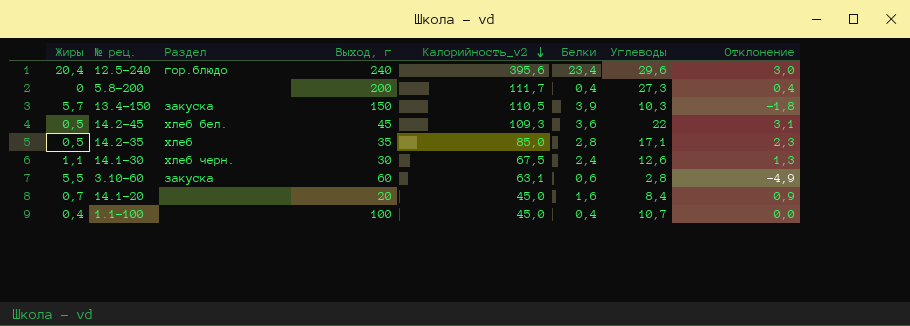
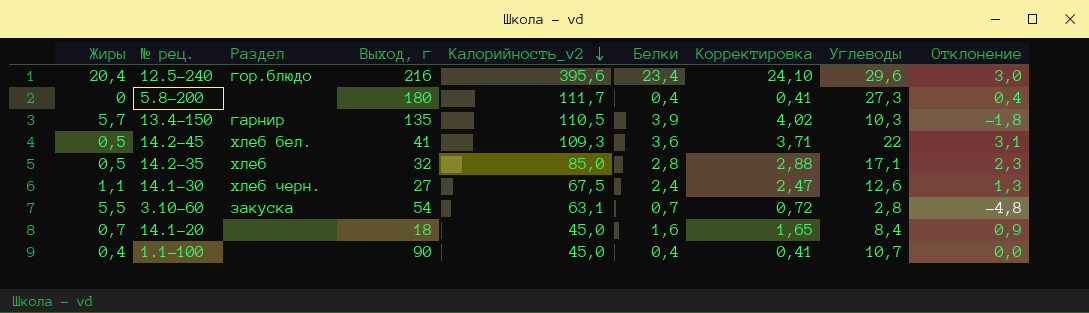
column Корректировка | formula: none -> [Белки] * 1,03
12.5-240 | Выход, г: 240 -> 216
5.8-200 | Выход, г: 200 -> 180
13.4-150 | Раздел: закуска -> гарнир
13.4-150 | Выход, г: 150 -> 135
14.2-45 | Выход, г: 45 -> 41
14.2-35 | Выход, г: 35 -> 32
14.1-30 | Выход, г: 30 -> 27
3.10-60 | Выход, г: 60 -> 54
3.10-60 | Белки: 0,6 -> 0,7
3.10-60 | Отклонение: -4,9 -> -4,8
14.1-20 | Выход, г: 20 -> 18
1.1-100 | Выход, г: 100 -> 90

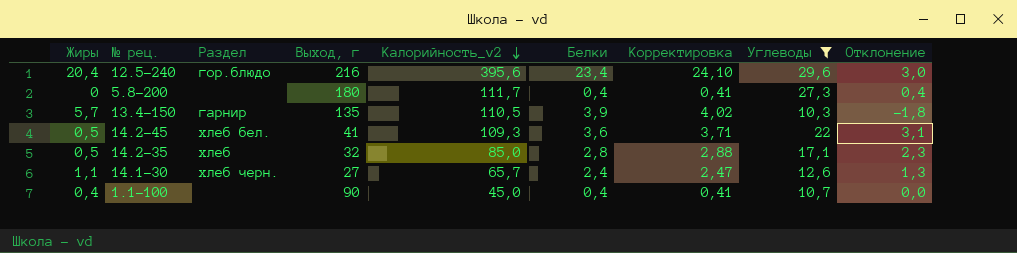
filter: none -> Углеводы >= 10,3
14.1-30 | Калорийность_v2: 67,5 -> 65,7

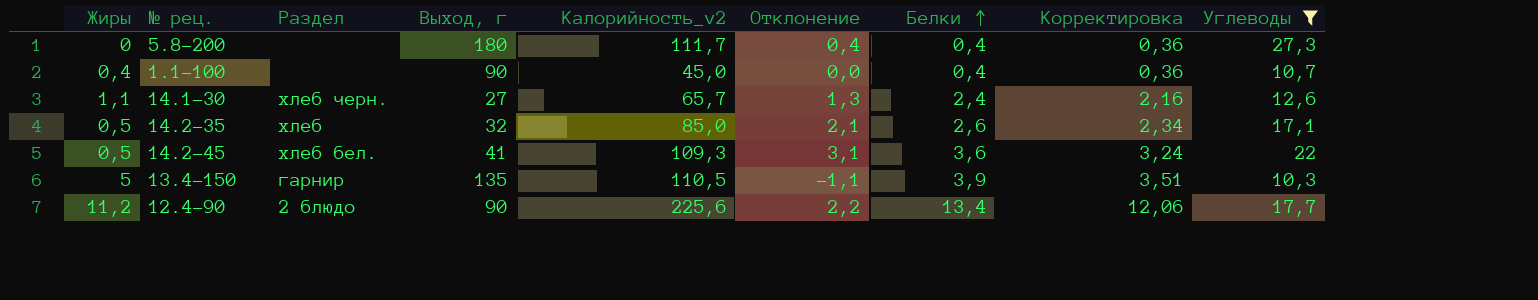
row order: Калорийность_v2 descending -> Белки ascending
column Отклонение | position: 9 -> 6
column Корректировка | formula: [Белки] * 1,03 -> [Белки] * 0,9
row 12.5-240: 20,4 | гор.блюдо | 216 | 395,6 | 23,4 | 24,10 | 29,6 | 3,0 -> none
14.2-35 | Отклонение: 2,3 -> 2,1
14.2-35 | Белки: 2,8 -> 2,6
13.4-150 | Жиры: 5,7 -> 5
13.4-150 | Отклонение: -1,8 -> -1,1
row 12.4-90: none -> 11,2 | 2 блюдо | 90 | 225,6 | 2,2 | 13,4 | 12,06 | 17,7

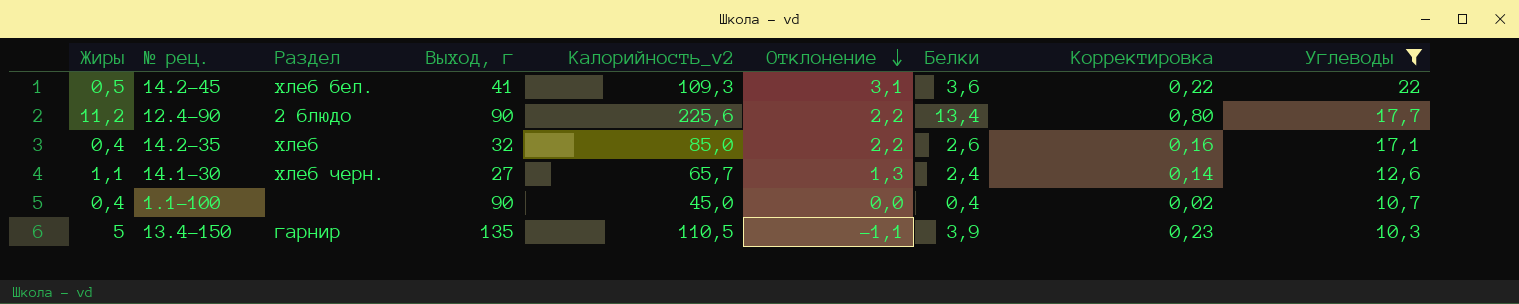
row order: Белки ascending -> Отклонение descending
column Корректировка | formula: [Белки] * 0,9 -> [Белки] * 0,06
row 5.8-200: 0 | none | 180 | 111,7 | 0,4 | 0,4 | 0,36 | 27,3 -> none
14.2-35 | Жиры: 0,5 -> 0,4
14.2-35 | Отклонение: 2,1 -> 2,2

